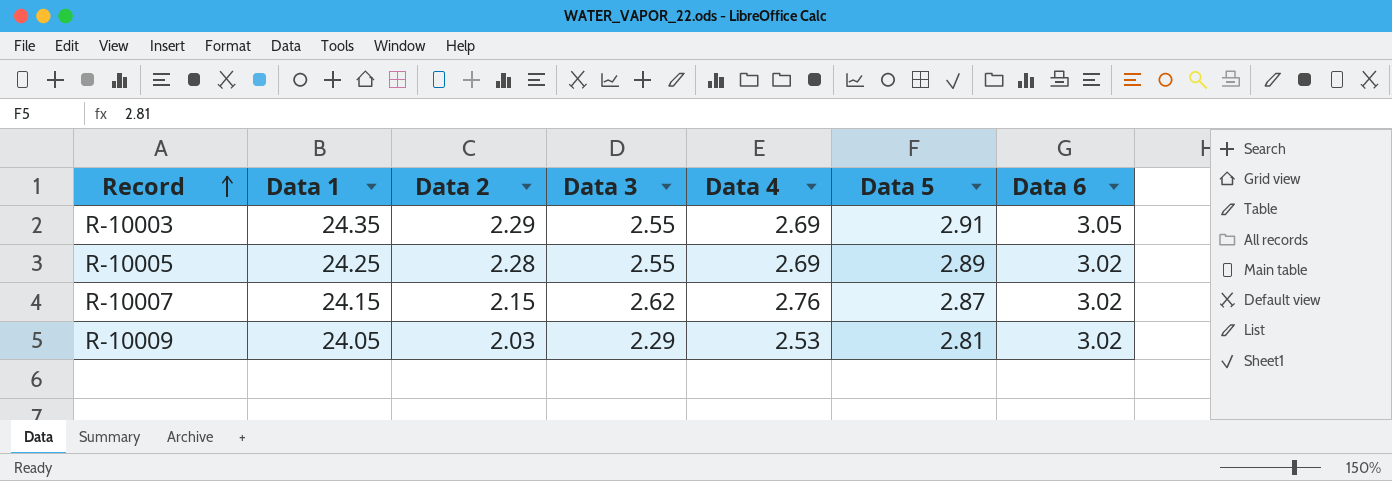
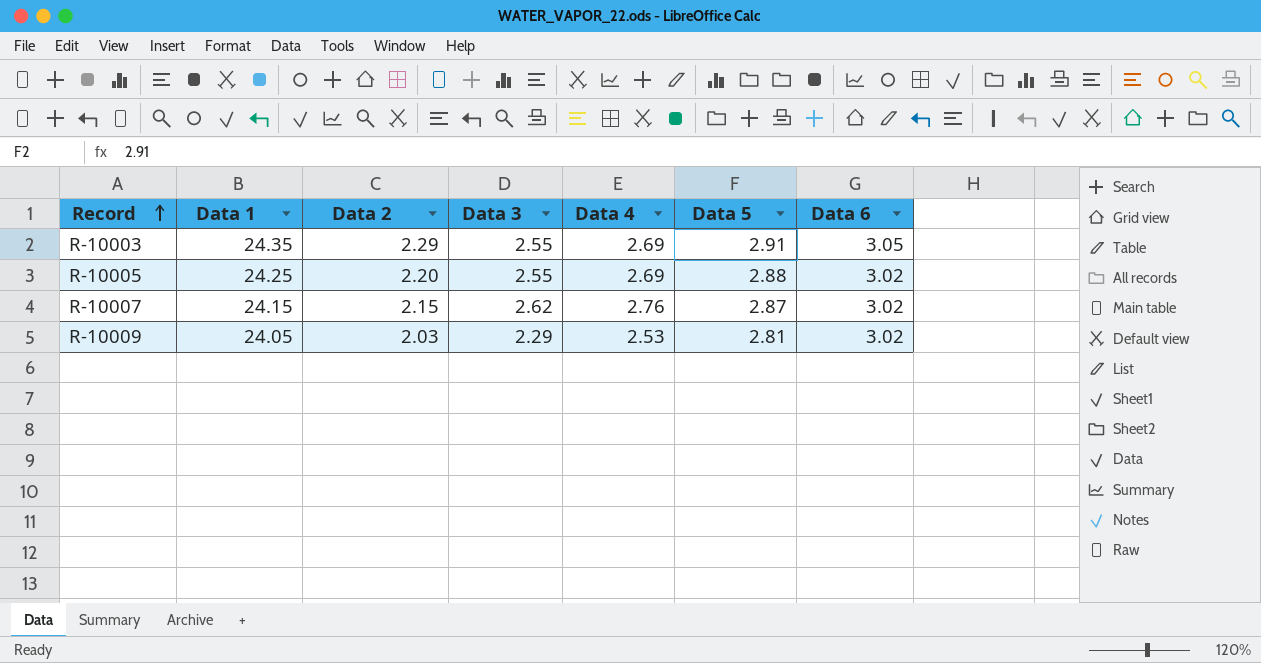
R-10005 | Data 2: 2.28 -> 2.20
R-10005 | Data 5: 2.89 -> 2.88

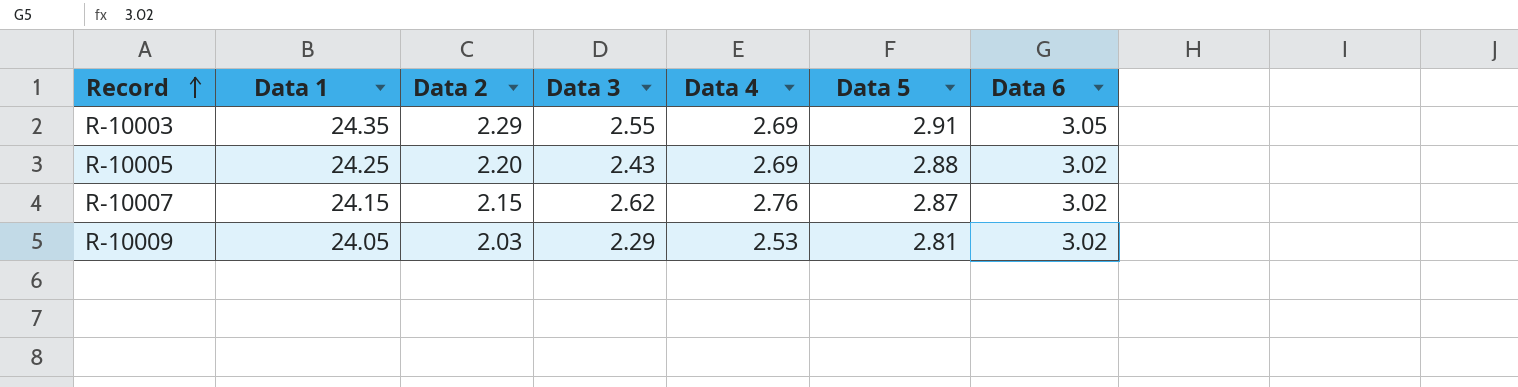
R-10005 | Data 3: 2.55 -> 2.43

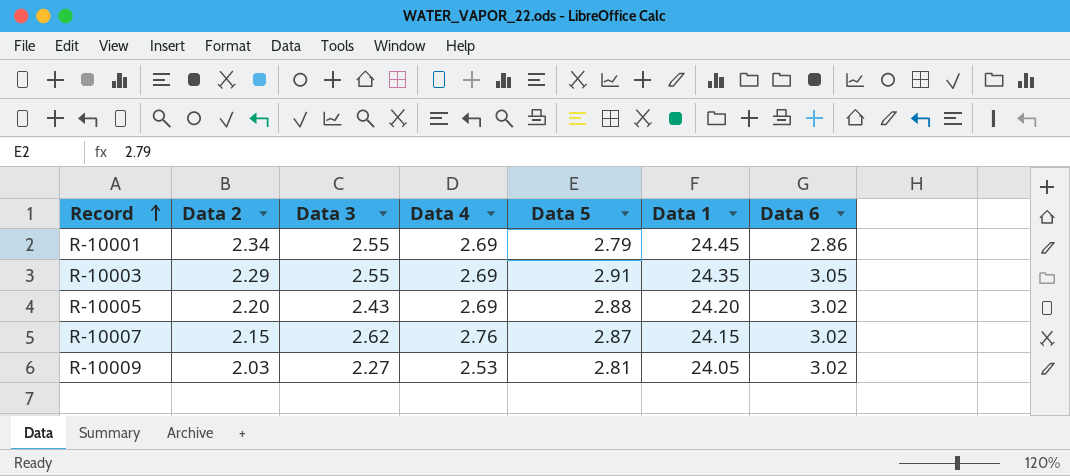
column Data 1 | position: 2 -> 6
row R-10001: none -> 2.34 | 2.55 | 2.69 | 2.79 | 24.45 | 2.86
R-10005 | Data 1: 24.25 -> 24.20
R-10009 | Data 3: 2.29 -> 2.27

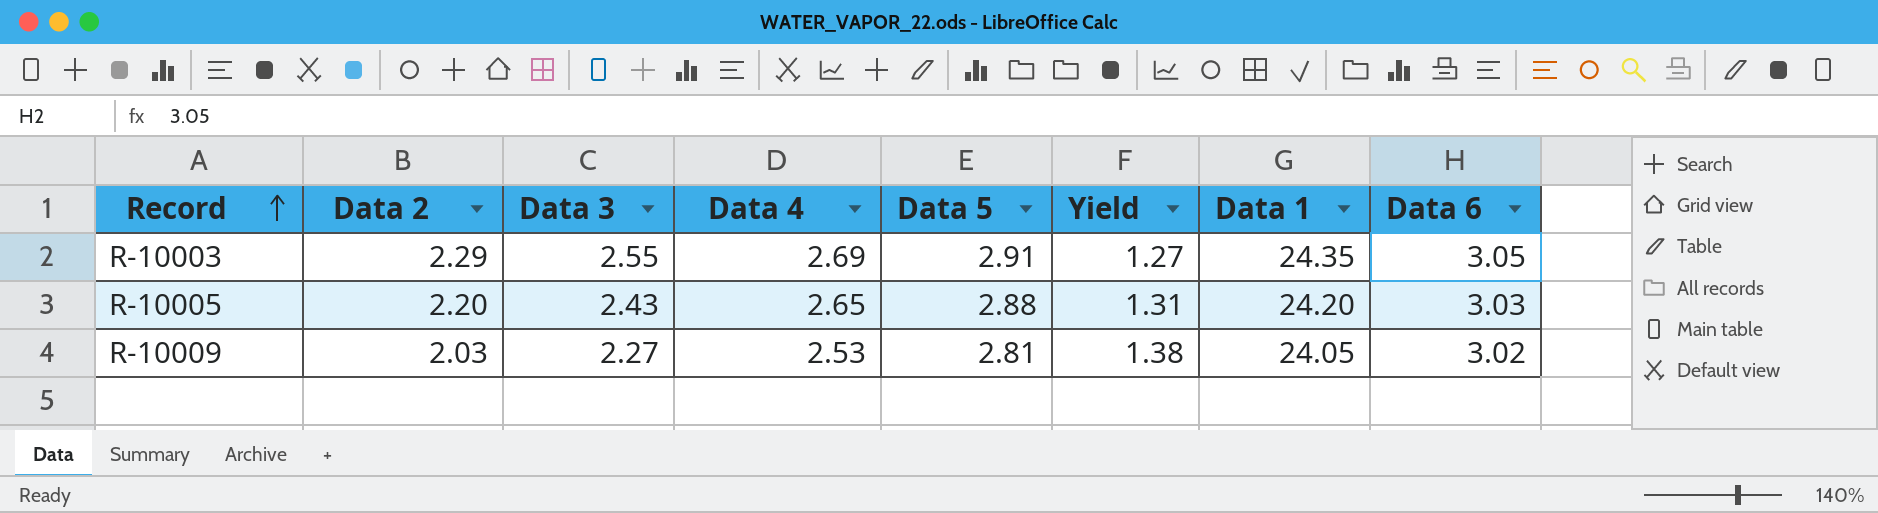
column Yield | formula: none -> [Data 5] / [Data 2]
row R-10001: 2.34 | 2.55 | 2.69 | 2.79 | 24.45 | 2.86 -> none
row R-10007: 2.15 | 2.62 | 2.76 | 2.87 | 24.15 | 3.02 -> none
R-10005 | Data 4: 2.69 -> 2.65
R-10005 | Data 6: 3.02 -> 3.03

